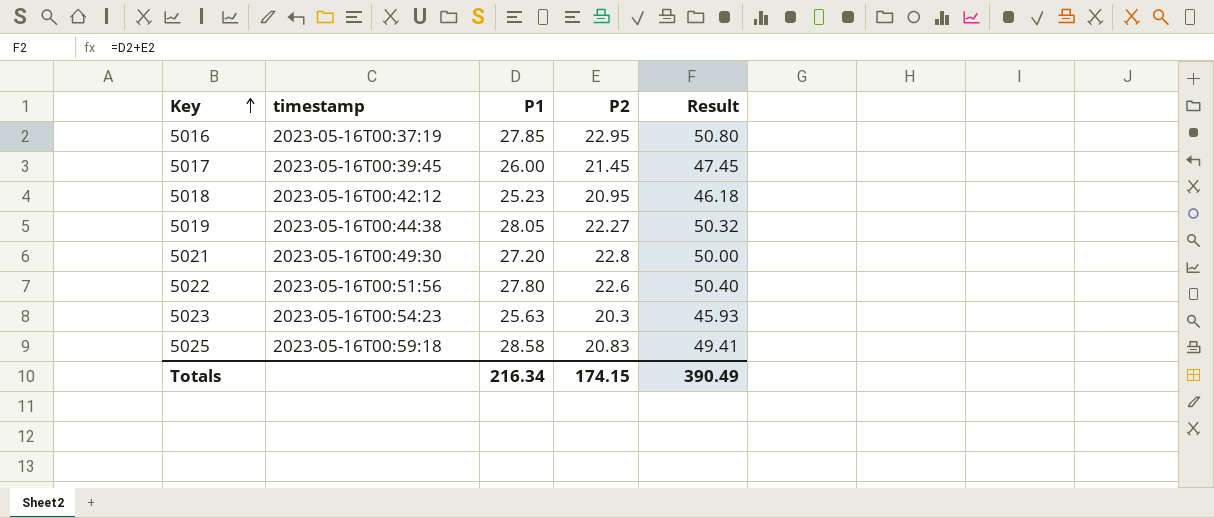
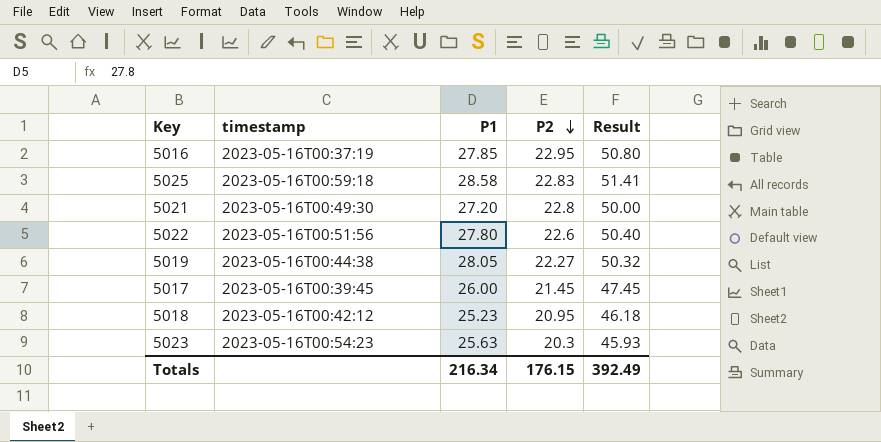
row order: Key ascending -> P2 descending
5025 | P2: 20.83 -> 22.83
5025 | Result: 49.41 -> 51.41
Totals | P2: 174.15 -> 176.15
Totals | Result: 390.49 -> 392.49

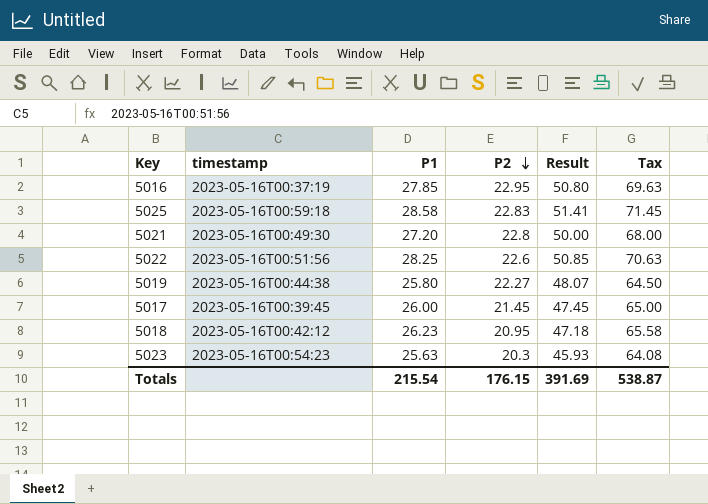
column Tax | formula: none -> [P1] * 2.5
5022 | P1: 27.80 -> 28.25
5022 | Result: 50.40 -> 50.85
5019 | P1: 28.05 -> 25.80
5019 | Result: 50.32 -> 48.07
5018 | P1: 25.23 -> 26.23
5018 | Result: 46.18 -> 47.18
Totals | P1: 216.34 -> 215.54
Totals | Result: 392.49 -> 391.69

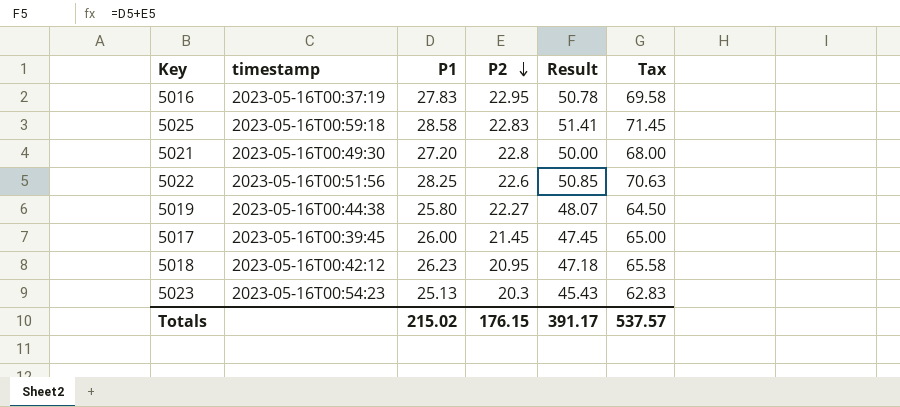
5016 | P1: 27.85 -> 27.83
5016 | Result: 50.80 -> 50.78
5016 | Tax: 69.63 -> 69.58
5023 | P1: 25.63 -> 25.13
5023 | Result: 45.93 -> 45.43
5023 | Tax: 64.08 -> 62.83
Totals | P1: 215.54 -> 215.02
Totals | Result: 391.69 -> 391.17
Totals | Tax: 538.87 -> 537.57

